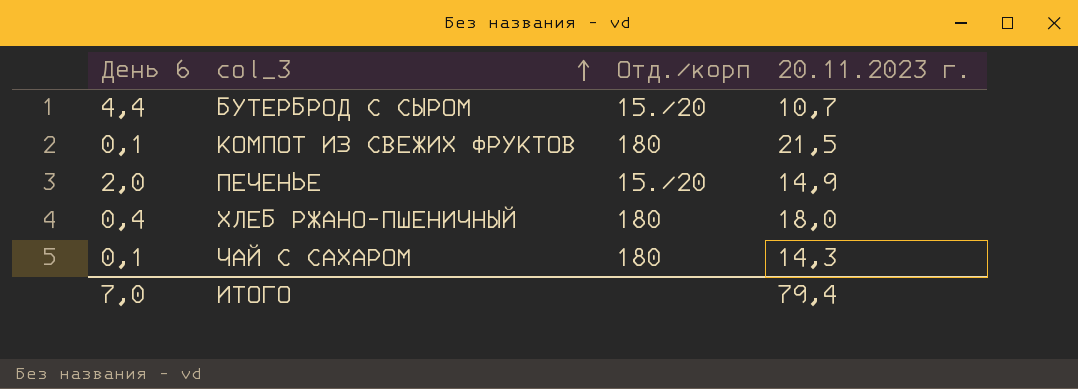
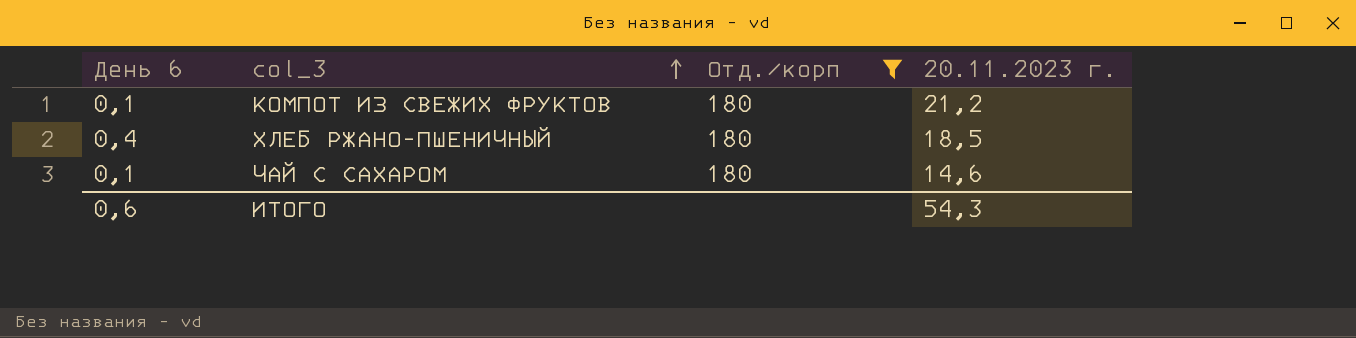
filter: none -> Отд./корп = 180
КОМПОТ ИЗ СВЕЖИХ ФРУКТОВ | 20.11.2023 г.: 21,5 -> 21,2
ХЛЕБ РЖАНО-ПШЕНИЧНЫЙ | 20.11.2023 г.: 18,0 -> 18,5
ЧАЙ С САХАРОМ | 20.11.2023 г.: 14,3 -> 14,6
ИТОГО | День 6: 7,0 -> 0,6
ИТОГО | 20.11.2023 г.: 79,4 -> 54,3

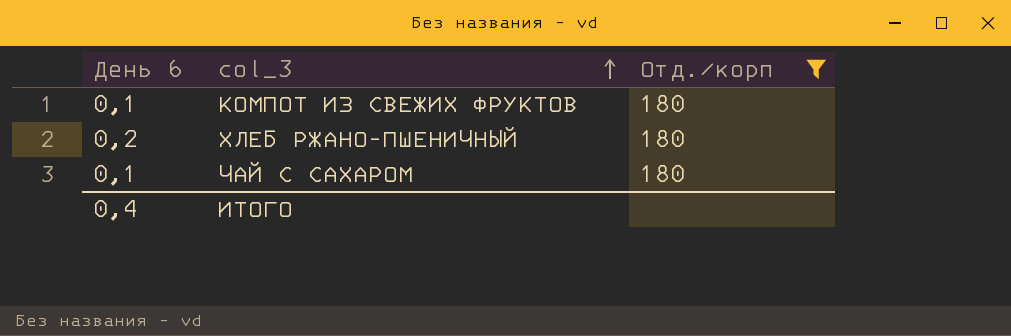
column 20.11.2023 г. | position: 4 -> none
ХЛЕБ РЖАНО-ПШЕНИЧНЫЙ | День 6: 0,4 -> 0,2
ИТОГО | День 6: 0,6 -> 0,4

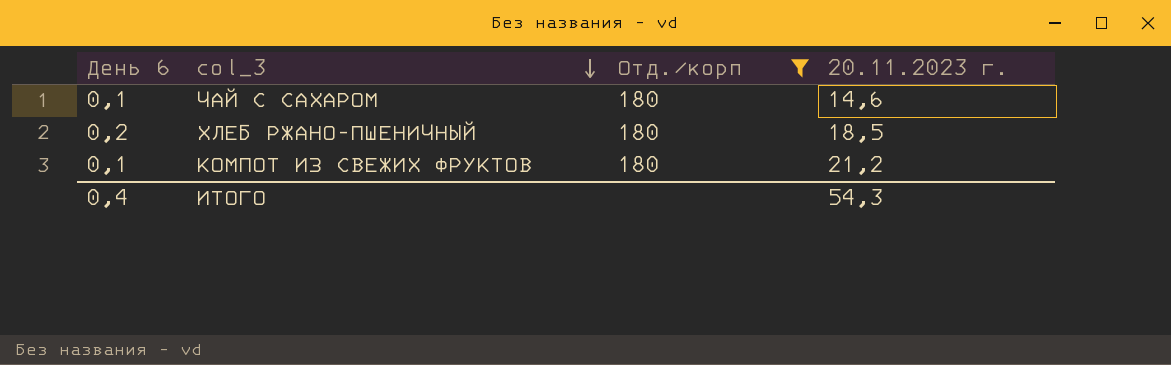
row order: col_3 ascending -> col_3 descending
column 20.11.2023 г. | position: none -> 4

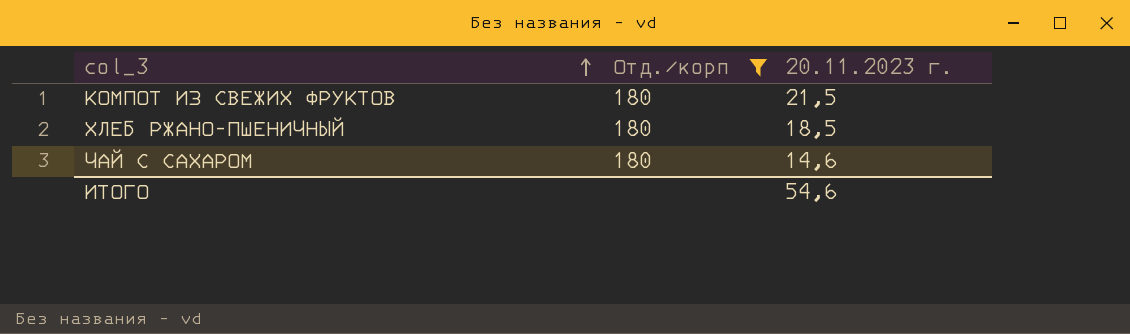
row order: col_3 descending -> col_3 ascending
column День 6 | position: 1 -> none
КОМПОТ ИЗ СВЕЖИХ ФРУКТОВ | 20.11.2023 г.: 21,2 -> 21,5
ИТОГО | 20.11.2023 г.: 54,3 -> 54,6

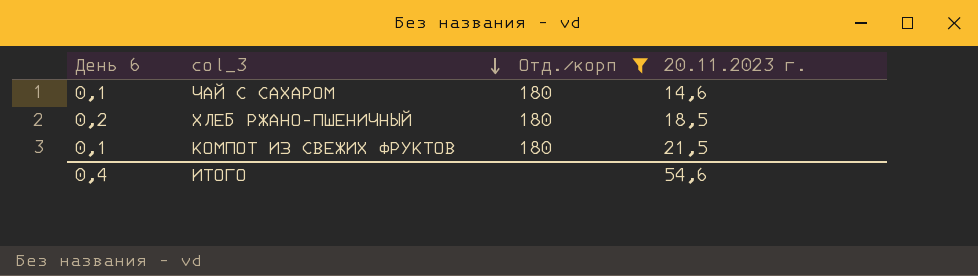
row order: col_3 ascending -> col_3 descending
column День 6 | position: none -> 1

